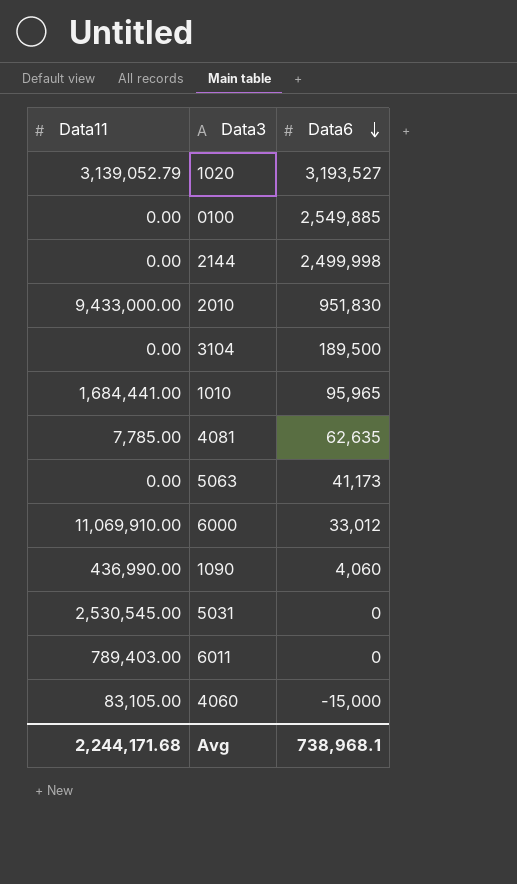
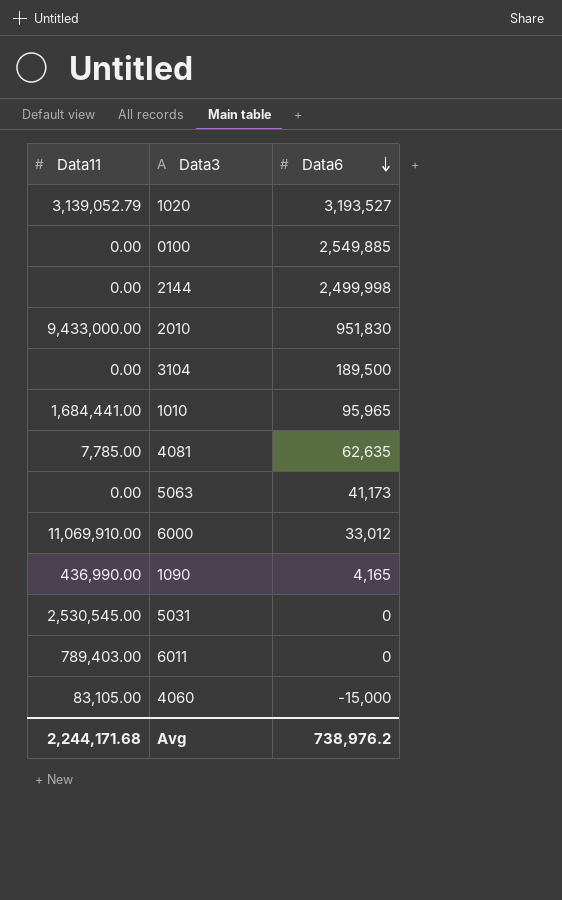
1090 | Data6: 4,060 -> 4,165
Avg | Data6: 738,968.1 -> 738,976.2

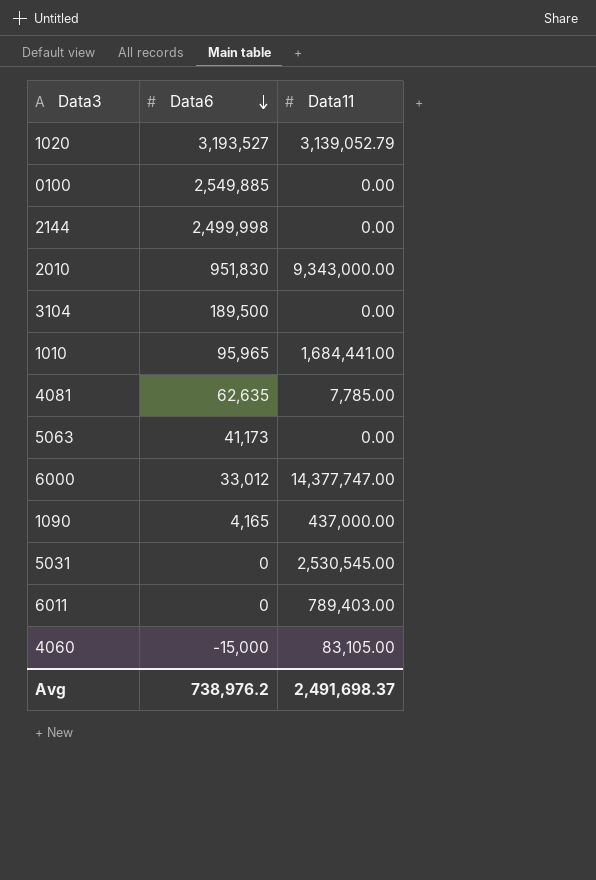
column Data11 | position: 1 -> 3
2010 | Data11: 9,433,000.00 -> 9,343,000.00
6000 | Data11: 11,069,910.00 -> 14,377,747.00
1090 | Data11: 436,990.00 -> 437,000.00
Avg | Data11: 2,244,171.68 -> 2,491,698.37

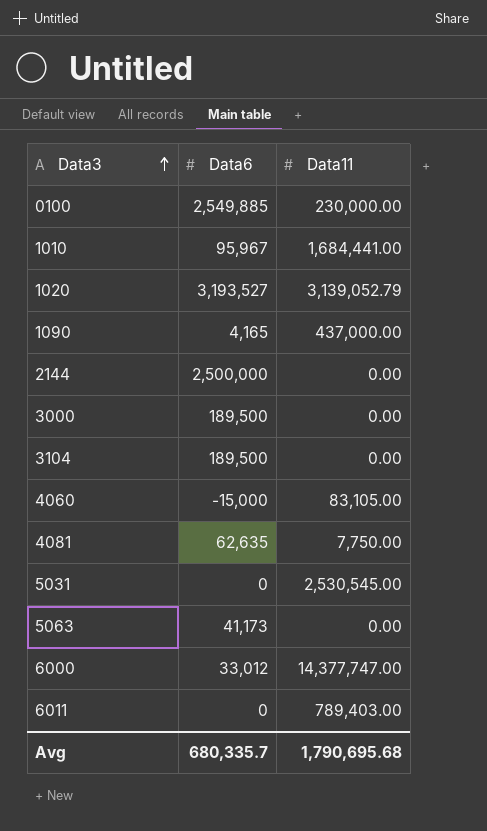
row order: Data6 descending -> Data3 ascending
row 2010: 951,830 | 9,343,000.00 -> none
0100 | Data11: 0.00 -> 230,000.00
1010 | Data6: 95,965 -> 95,967
2144 | Data6: 2,499,998 -> 2,500,000
row 3000: none -> 189,500 | 0.00
4081 | Data11: 7,785.00 -> 7,750.00
Avg | Data6: 738,976.2 -> 680,335.7
Avg | Data11: 2,491,698.37 -> 1,790,695.68

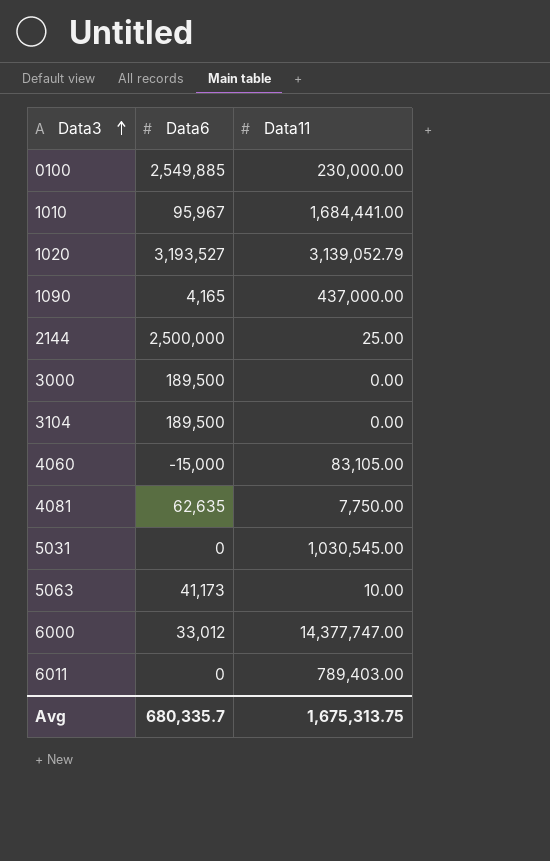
2144 | Data11: 0.00 -> 25.00
5031 | Data11: 2,530,545.00 -> 1,030,545.00
5063 | Data11: 0.00 -> 10.00
Avg | Data11: 1,790,695.68 -> 1,675,313.75

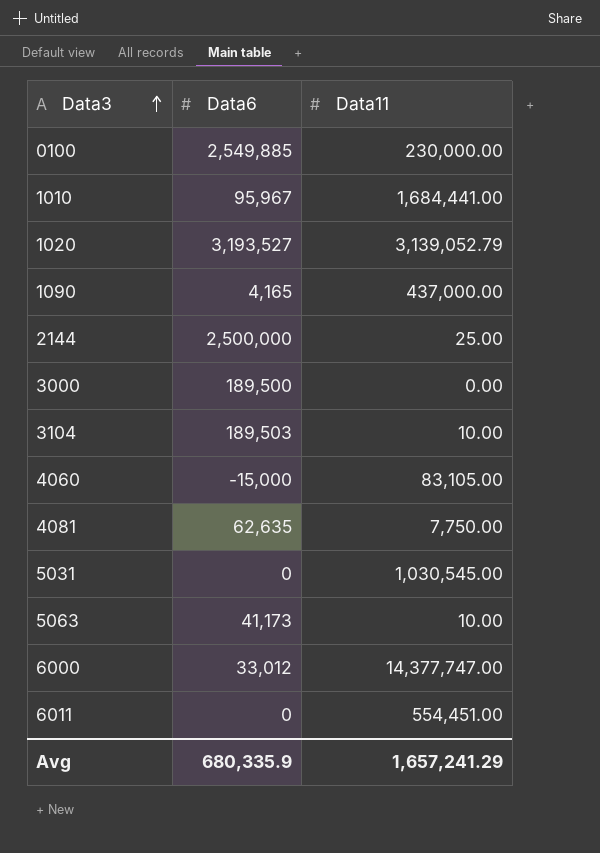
3104 | Data6: 189,500 -> 189,503
3104 | Data11: 0.00 -> 10.00
6011 | Data11: 789,403.00 -> 554,451.00
Avg | Data6: 680,335.7 -> 680,335.9
Avg | Data11: 1,675,313.75 -> 1,657,241.29

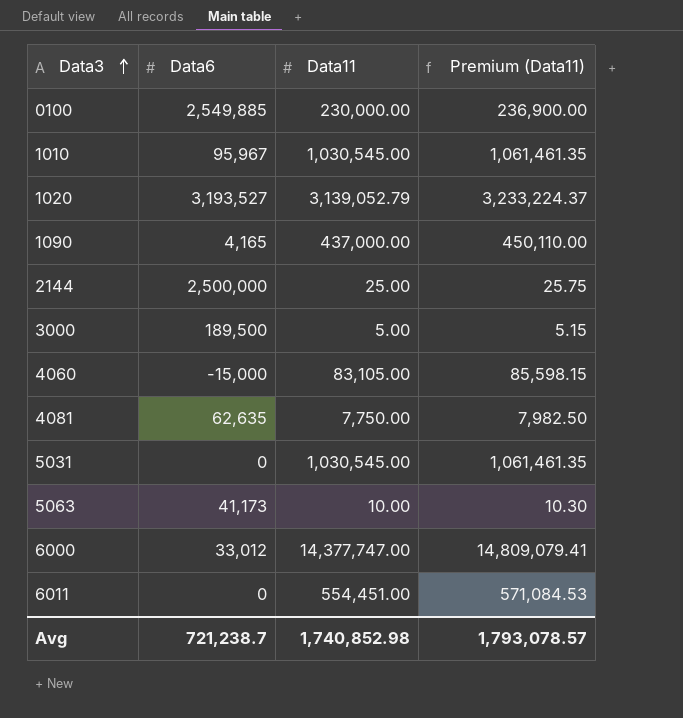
column Premium (Data11) | formula: none -> [Data11] * 1.03
row 3104: 189,503 | 10.00 -> none
1010 | Data11: 1,684,441.00 -> 1,030,545.00
3000 | Data11: 0.00 -> 5.00
Avg | Data6: 680,335.9 -> 721,238.7
Avg | Data11: 1,657,241.29 -> 1,740,852.98

